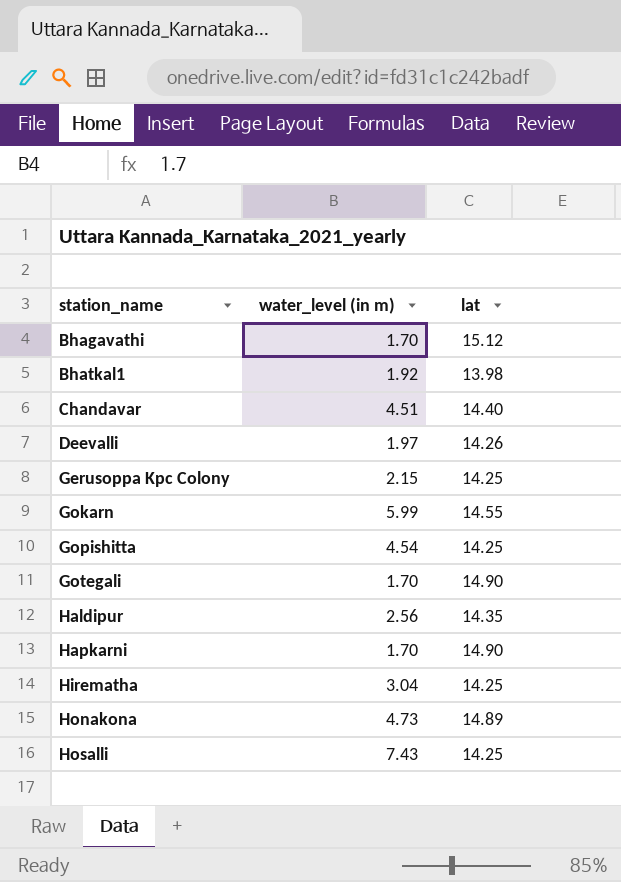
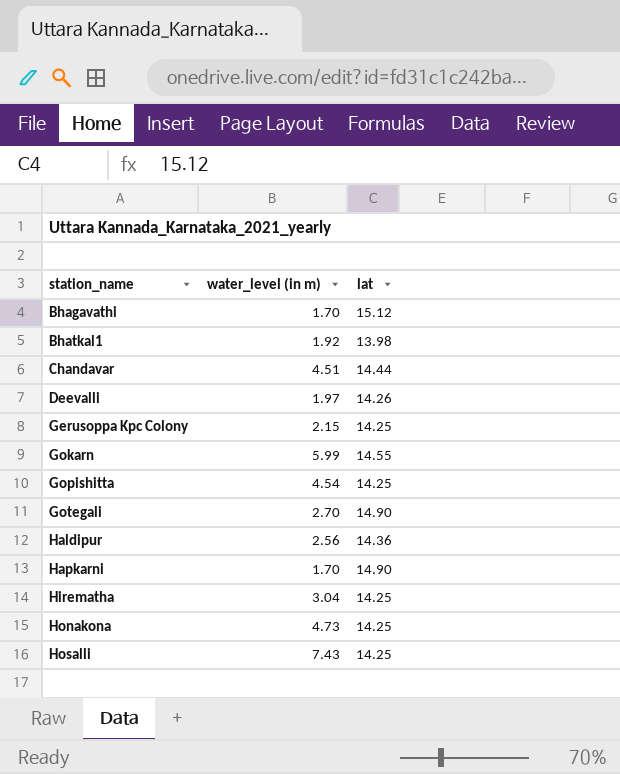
Chandavar | lat: 14.40 -> 14.44
Gotegali | water_level (in m): 1.70 -> 2.70
Haldipur | lat: 14.35 -> 14.36
Honakona | lat: 14.89 -> 14.25

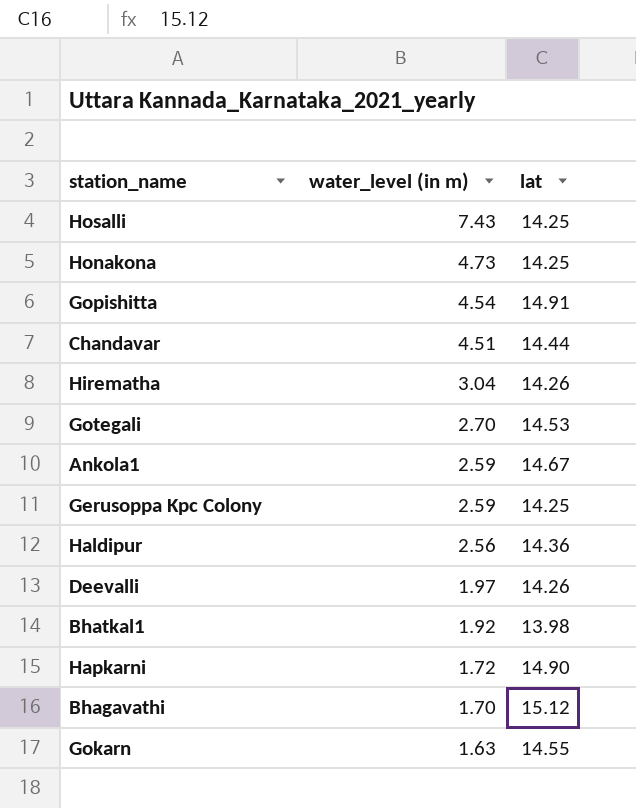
row order: station_name ascending -> water_level (in m) descending
Gopishitta | lat: 14.25 -> 14.91
Hirematha | lat: 14.25 -> 14.26
Gotegali | lat: 14.90 -> 14.53
row Ankola1: none -> 2.59 | 14.67
Gerusoppa Kpc Colony | water_level (in m): 2.15 -> 2.59
Hapkarni | water_level (in m): 1.70 -> 1.72
Gokarn | water_level (in m): 5.99 -> 1.63

